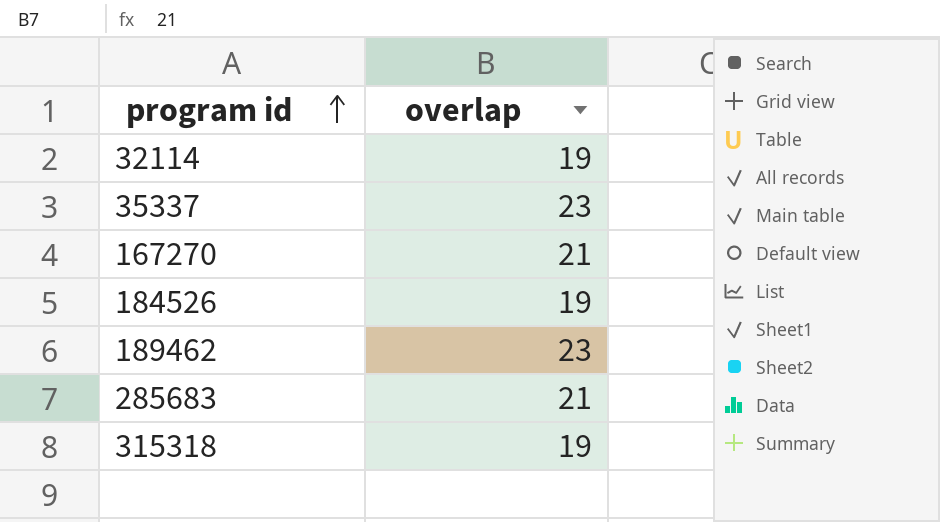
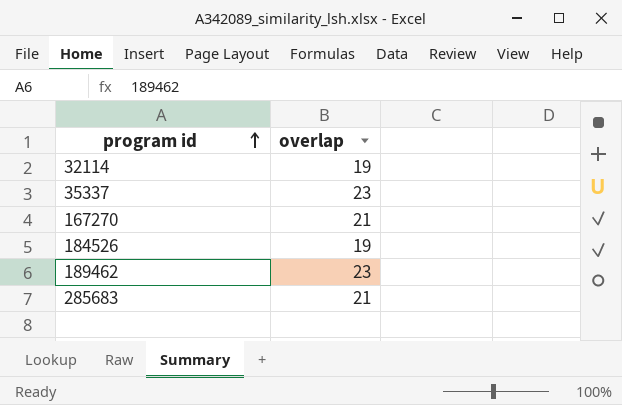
row 315318: 19 -> none

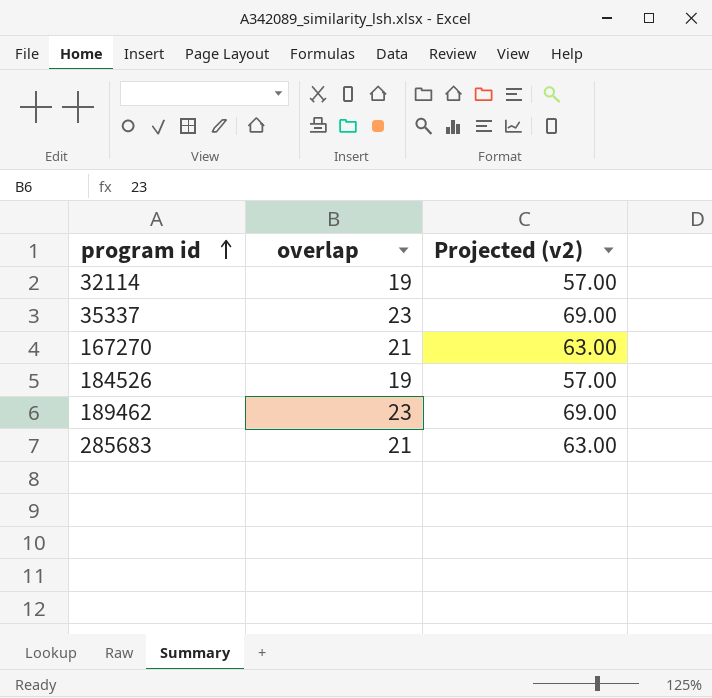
column Projected (v2) | formula: none -> [overlap] * 3

